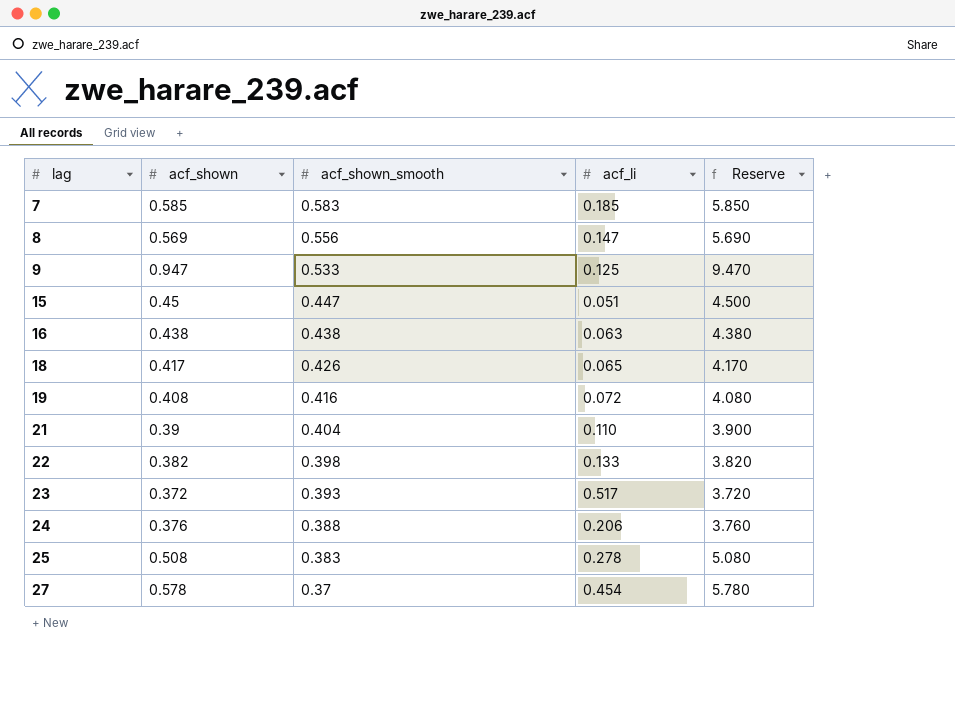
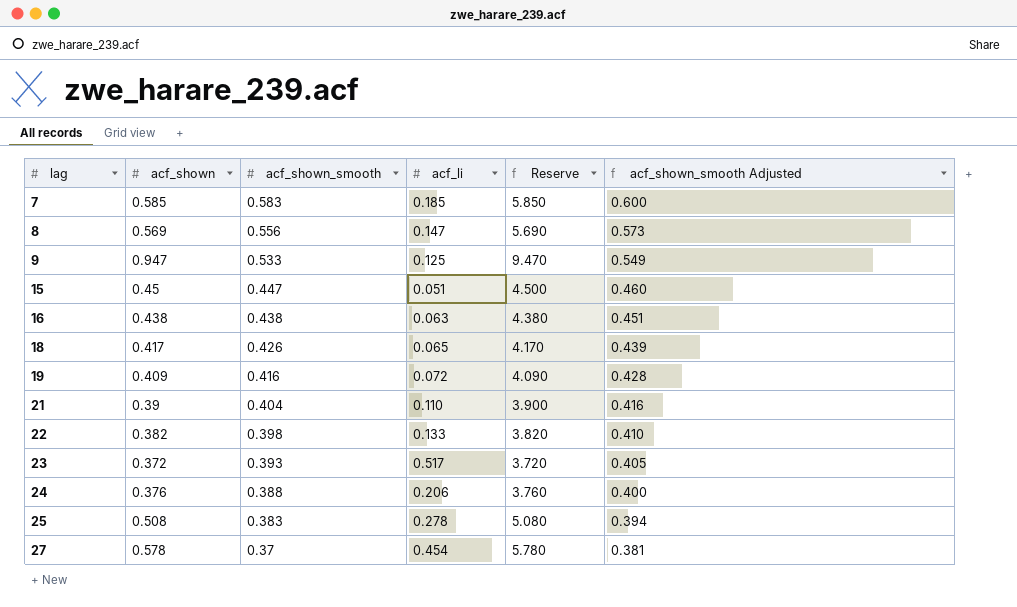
column acf_shown_smooth Adjusted | formula: none -> [acf_shown_smooth] * 1.03
19 | acf_shown: 0.408 -> 0.409
19 | Reserve: 4.080 -> 4.090

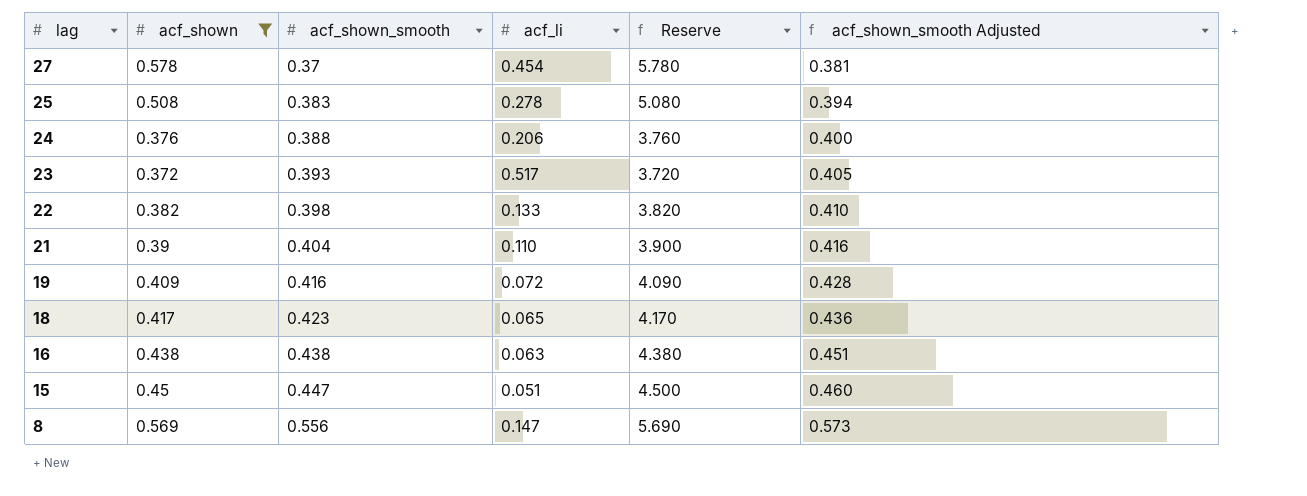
filter: none -> acf_shown <= 0.578
row order: lag ascending -> lag descending
18 | acf_shown_smooth: 0.426 -> 0.423
18 | acf_shown_smooth Adjusted: 0.439 -> 0.436

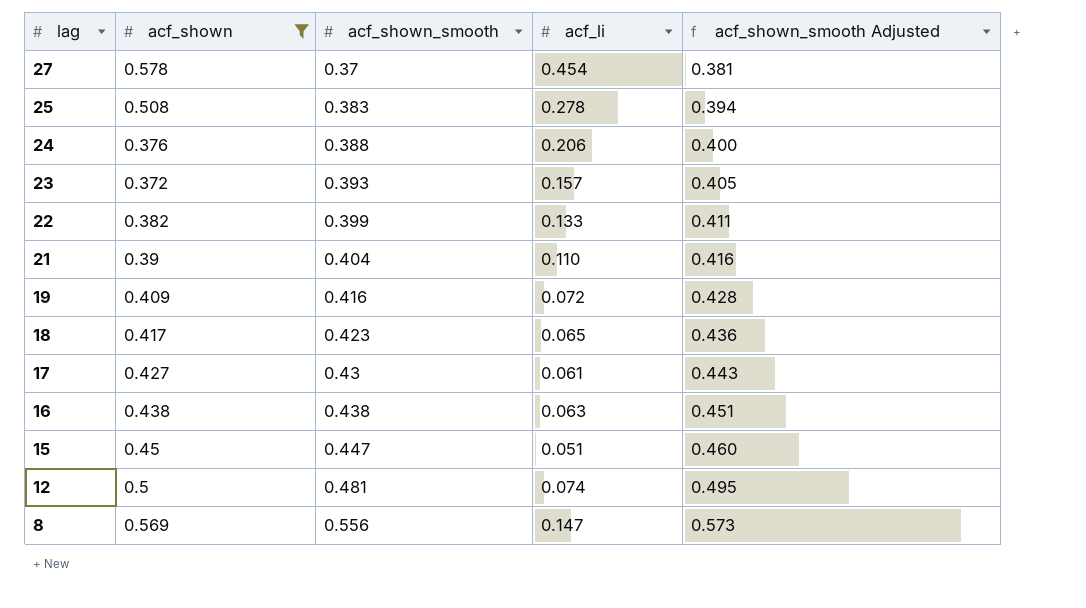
column Reserve | formula: [acf_shown] * 10 -> none
23 | acf_li: 0.517 -> 0.157
22 | acf_shown_smooth: 0.398 -> 0.399
22 | acf_shown_smooth Adjusted: 0.410 -> 0.411
row 17: none -> 0.427 | 0.43 | 0.061 | 0.443
row 12: none -> 0.5 | 0.481 | 0.074 | 0.495

